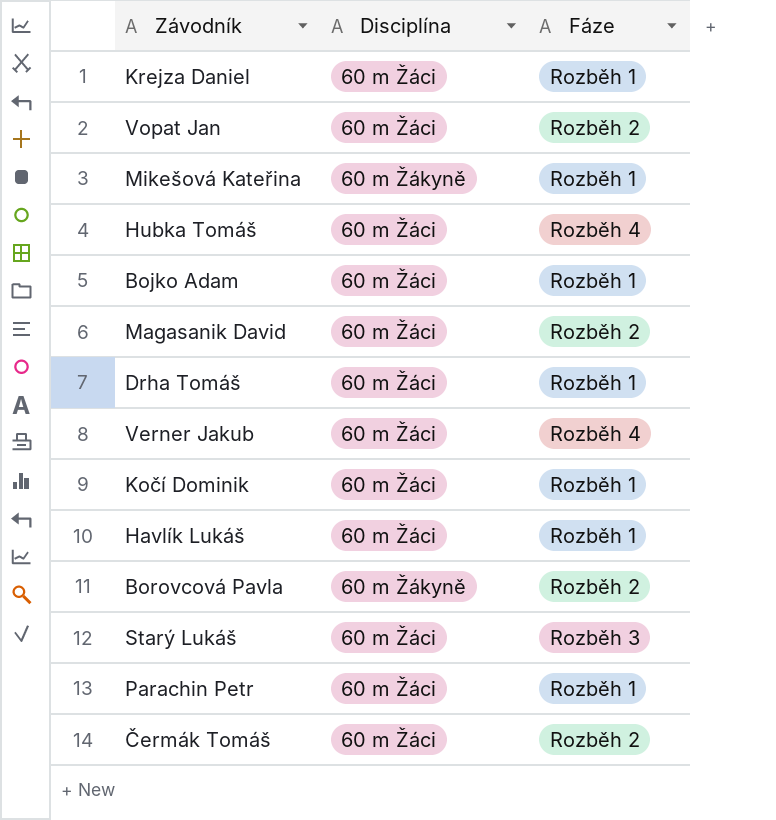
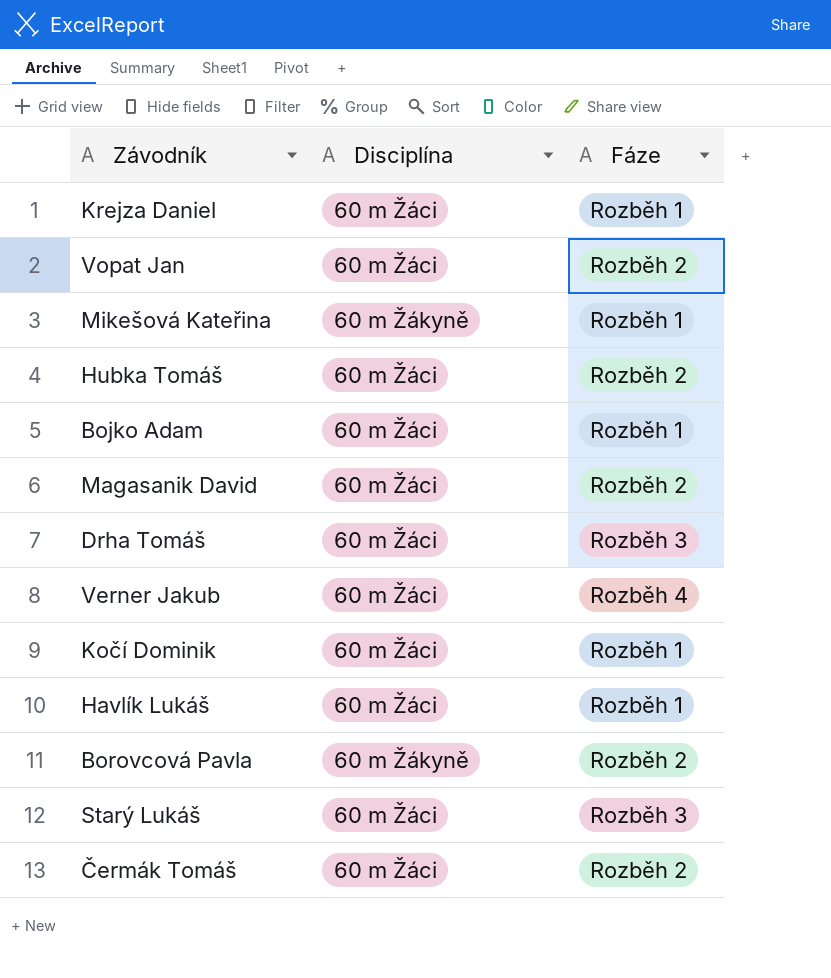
row Parachin Petr: 60 m Žáci | Rozběh 1 -> none
Hubka Tomáš | Fáze: Rozběh 4 -> Rozběh 2
Drha Tomáš | Fáze: Rozběh 1 -> Rozběh 3

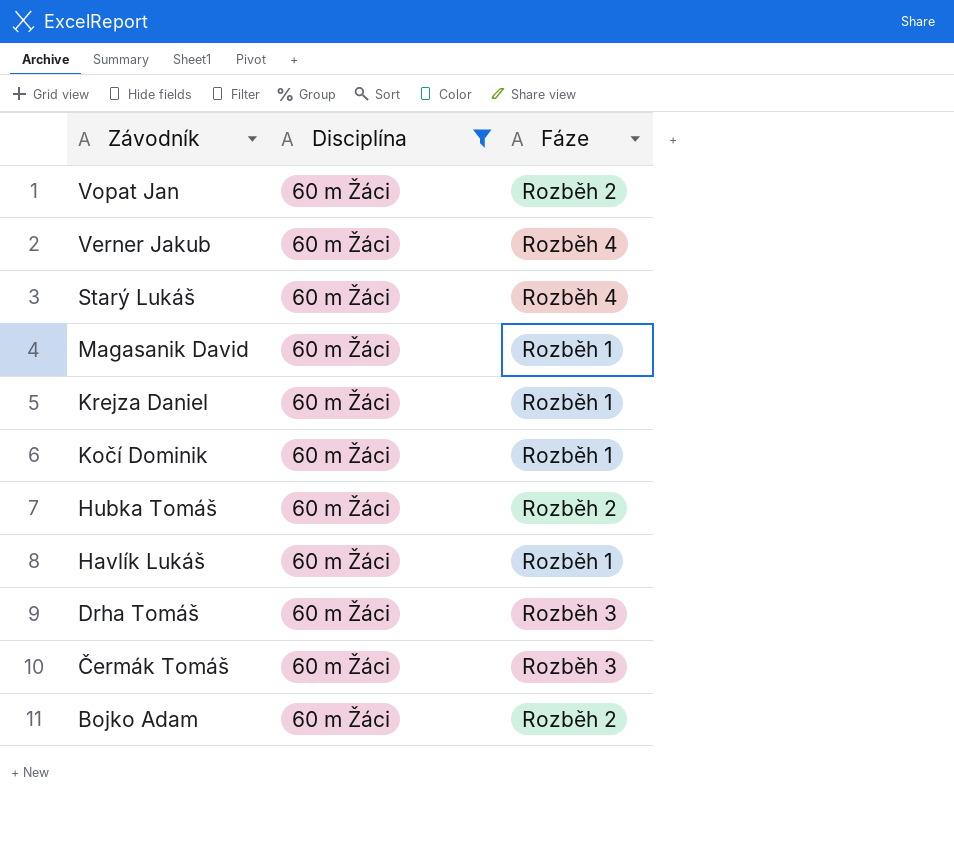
filter: none -> Disciplína = 60 m Žáci
row order: none -> Závodník descending
Starý Lukáš | Fáze: Rozběh 3 -> Rozběh 4
Magasanik David | Fáze: Rozběh 2 -> Rozběh 1
Čermák Tomáš | Fáze: Rozběh 2 -> Rozběh 3
Bojko Adam | Fáze: Rozběh 1 -> Rozběh 2

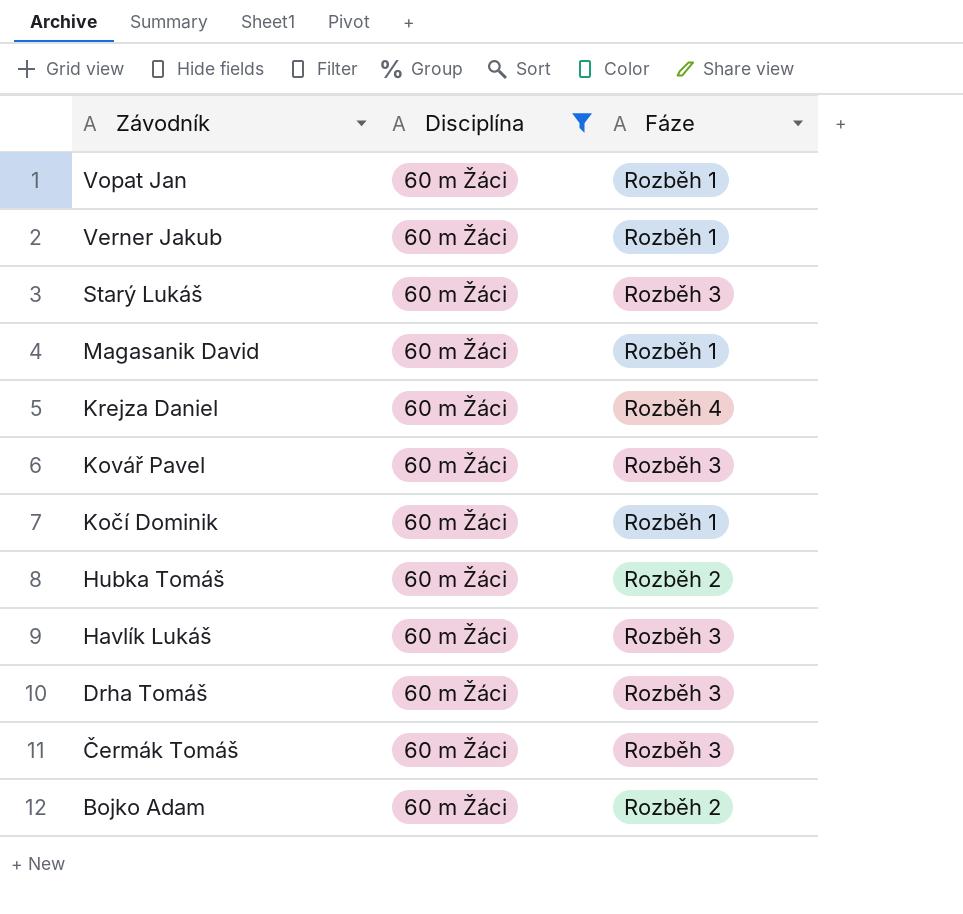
Vopat Jan | Fáze: Rozběh 2 -> Rozběh 1
Verner Jakub | Fáze: Rozběh 4 -> Rozběh 1
Starý Lukáš | Fáze: Rozběh 4 -> Rozběh 3
Krejza Daniel | Fáze: Rozběh 1 -> Rozběh 4
row Kovář Pavel: none -> 60 m Žáci | Rozběh 3
Havlík Lukáš | Fáze: Rozběh 1 -> Rozběh 3

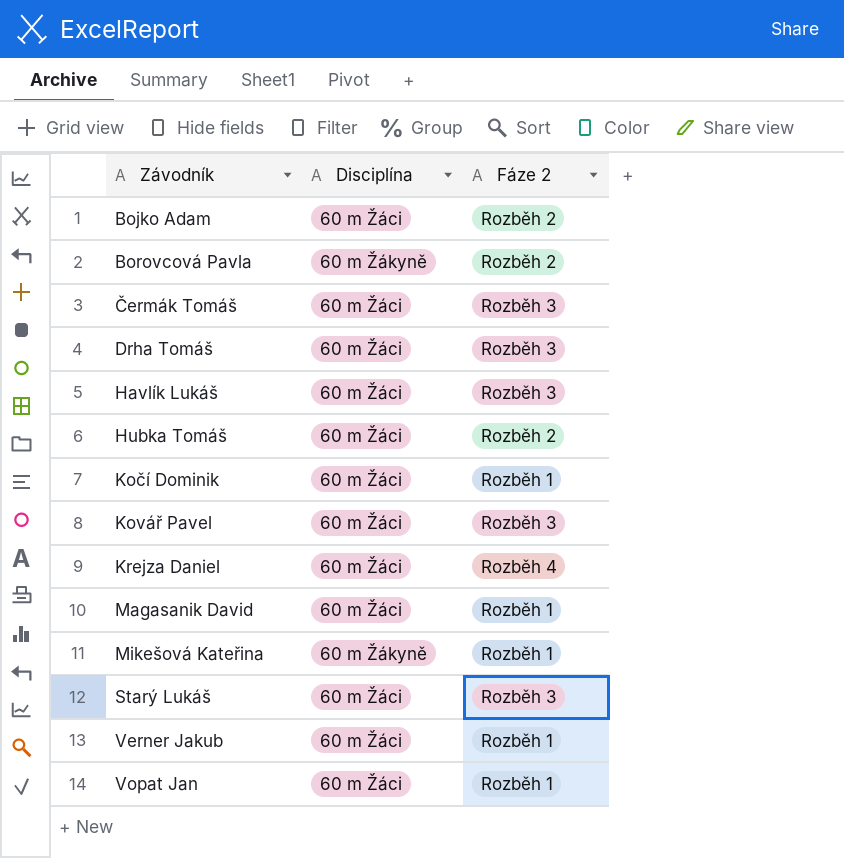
filter: Disciplína = 60 m Žáci -> none
row order: Závodník descending -> Závodník ascending
column name: Fáze -> Fáze 2

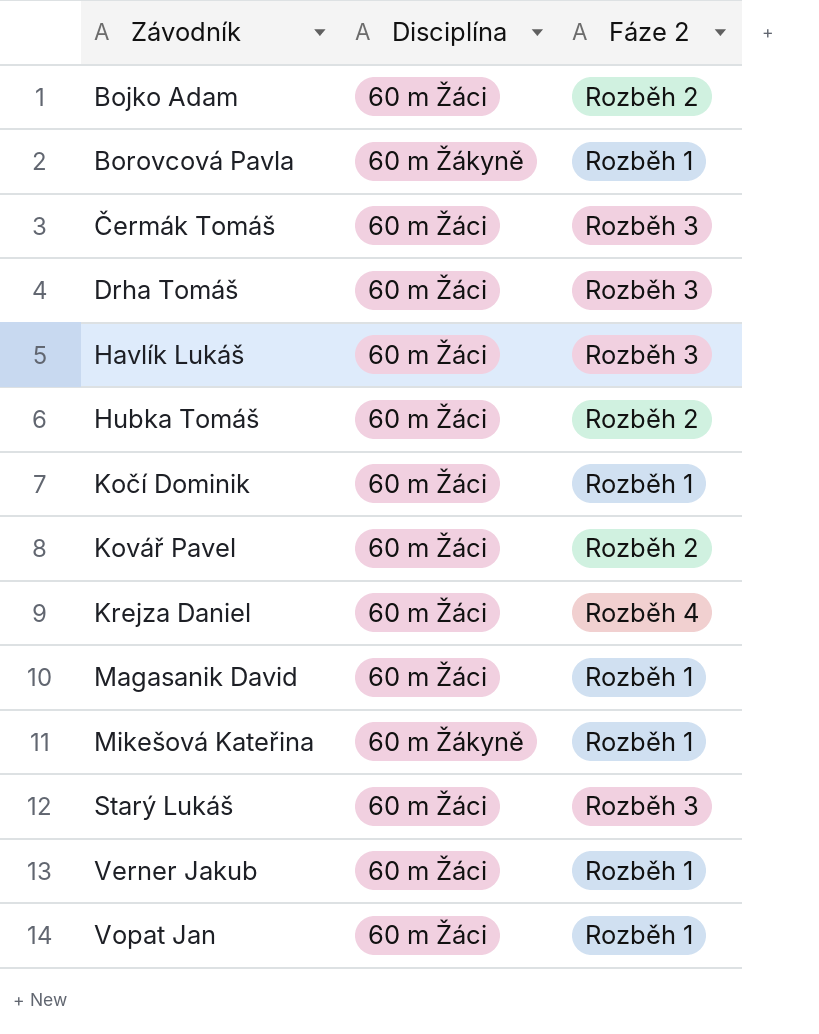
Borovcová Pavla | Fáze 2: Rozběh 2 -> Rozběh 1
Kovář Pavel | Fáze 2: Rozběh 3 -> Rozběh 2

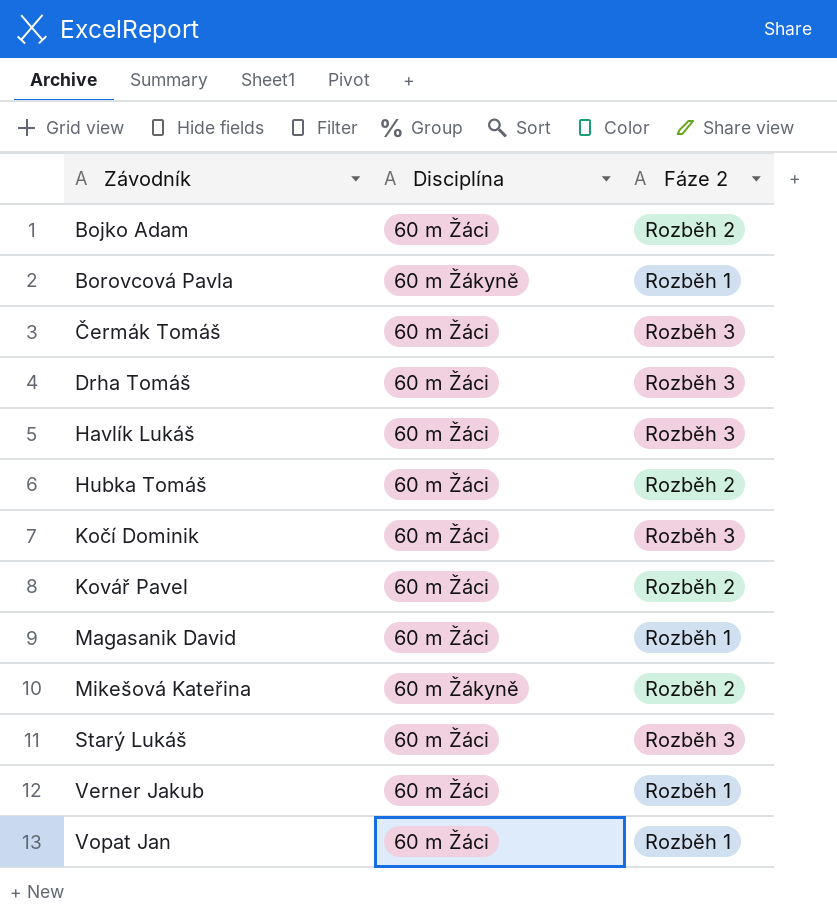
row Krejza Daniel: 60 m Žáci | Rozběh 4 -> none
Kočí Dominik | Fáze 2: Rozběh 1 -> Rozběh 3
Mikešová Kateřina | Fáze 2: Rozběh 1 -> Rozběh 2

